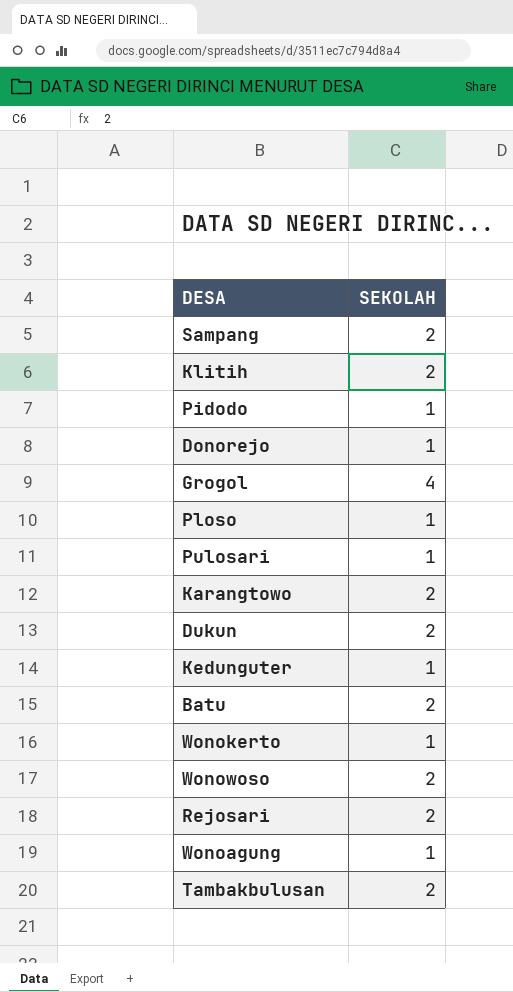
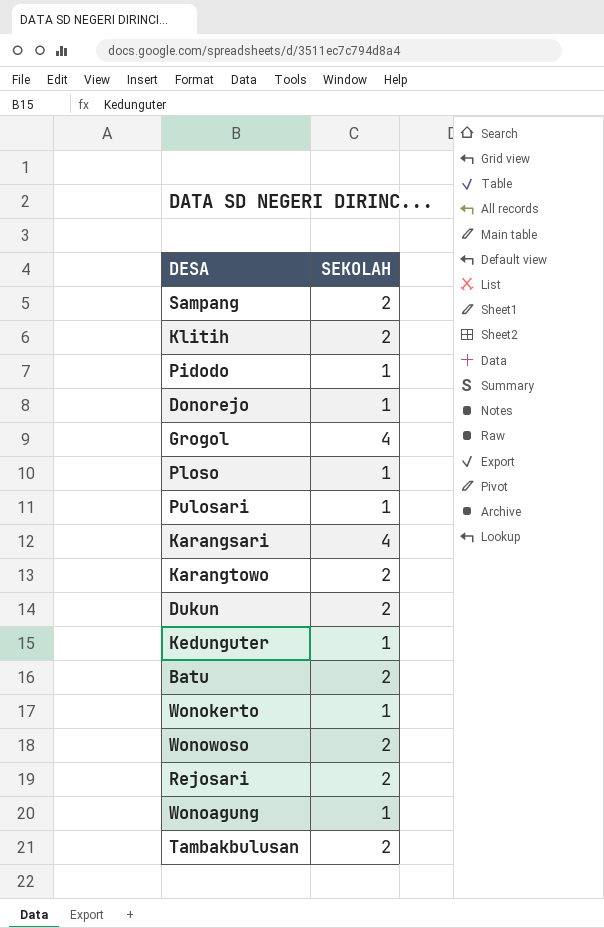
row Karangsari: none -> 4

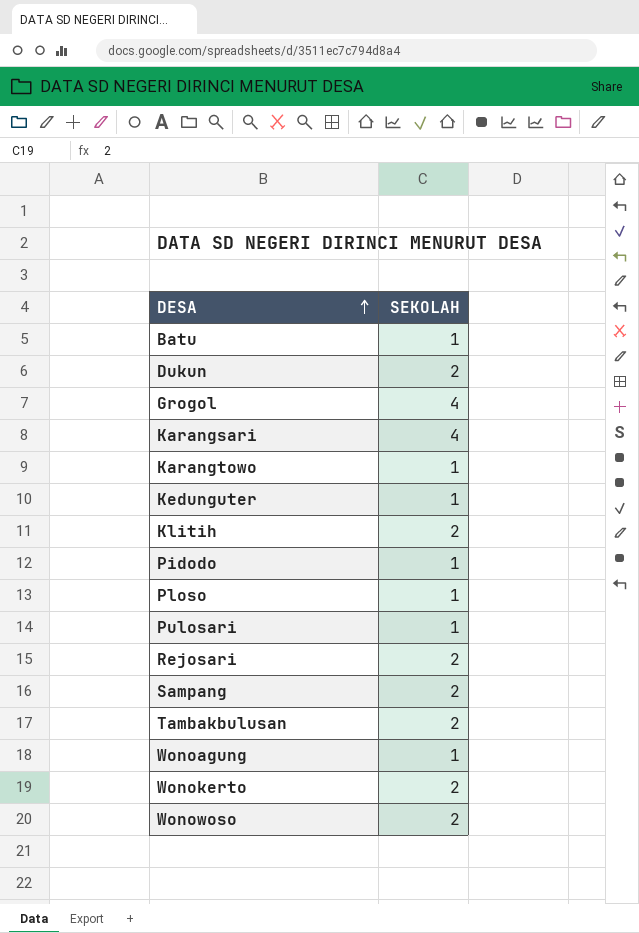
row order: none -> DESA ascending
row Donorejo: 1 -> none
Batu | SEKOLAH: 2 -> 1
Karangtowo | SEKOLAH: 2 -> 1
Wonokerto | SEKOLAH: 1 -> 2

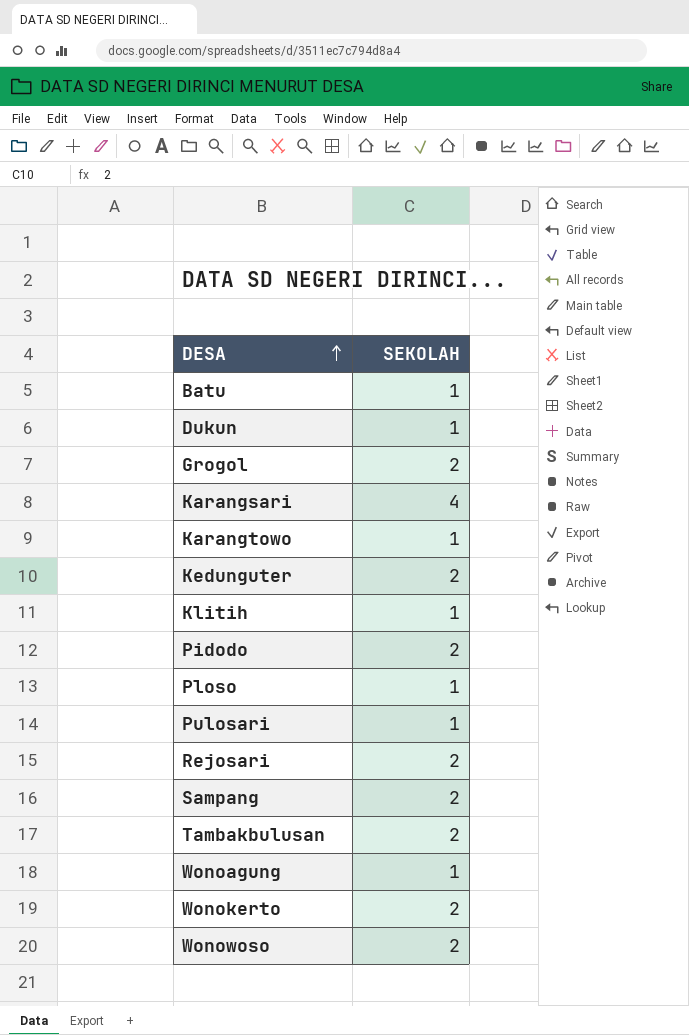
Dukun | SEKOLAH: 2 -> 1
Grogol | SEKOLAH: 4 -> 2
Kedunguter | SEKOLAH: 1 -> 2
Klitih | SEKOLAH: 2 -> 1
Pidodo | SEKOLAH: 1 -> 2

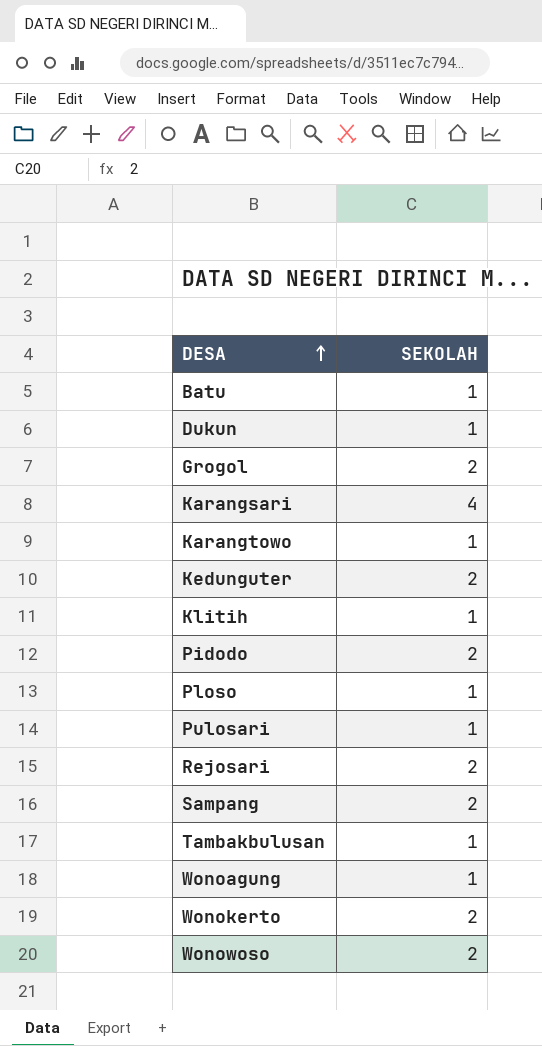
Tambakbulusan | SEKOLAH: 2 -> 1

